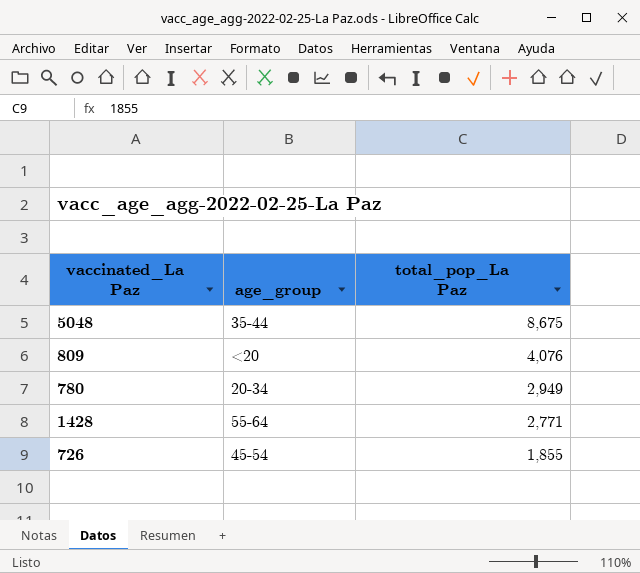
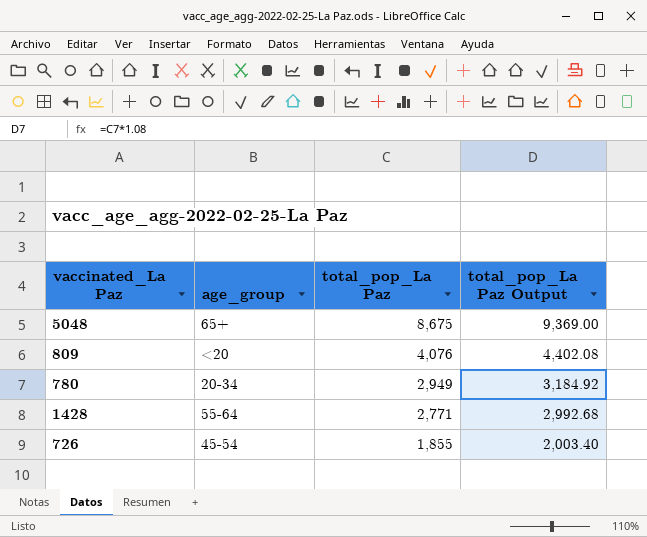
column total_pop_La Paz Output | formula: none -> [total_pop_La Paz] * 1.08
5048 | age_group: 35-44 -> 65+

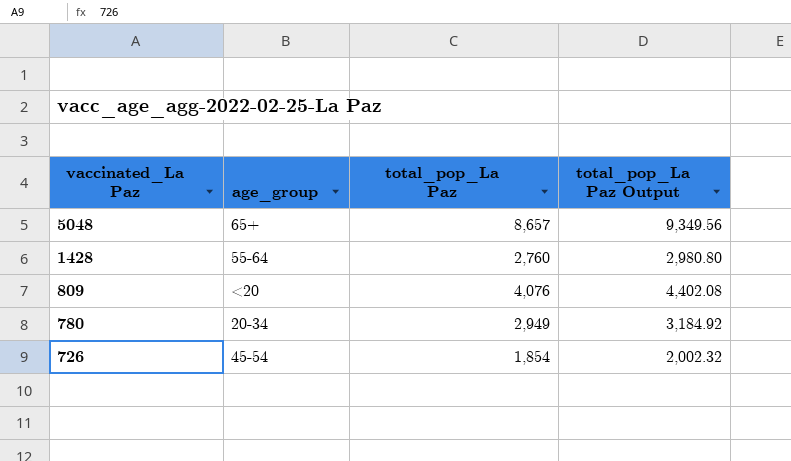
row order: total_pop_La Paz descending -> vaccinated_La Paz descending
5048 | total_pop_La Paz: 8,675 -> 8,657
5048 | total_pop_La Paz Output: 9,369.00 -> 9,349.56
1428 | total_pop_La Paz: 2,771 -> 2,760
1428 | total_pop_La Paz Output: 2,992.68 -> 2,980.80
726 | total_pop_La Paz: 1,855 -> 1,854
726 | total_pop_La Paz Output: 2,003.40 -> 2,002.32

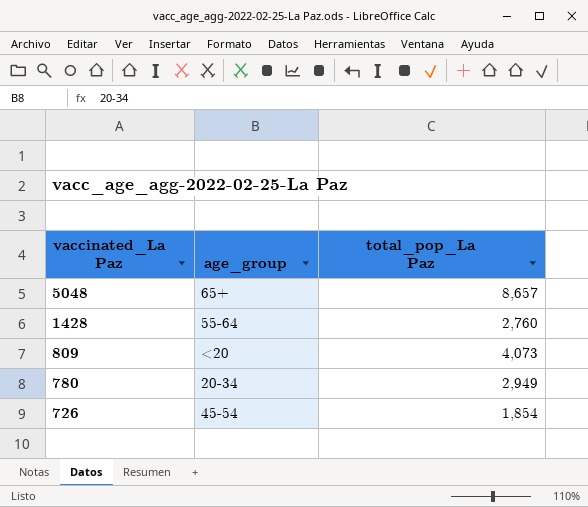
column total_pop_La Paz Output | formula: [total_pop_La Paz] * 1.08 -> none
809 | total_pop_La Paz: 4,076 -> 4,073

